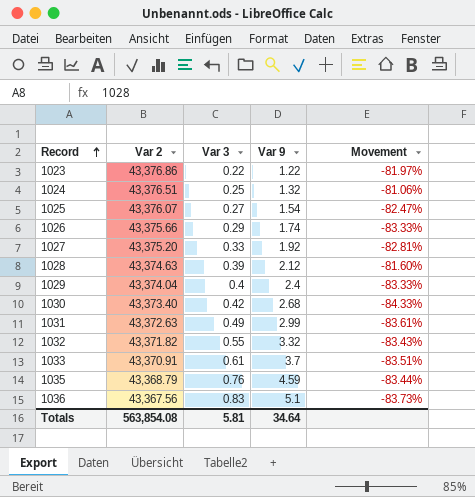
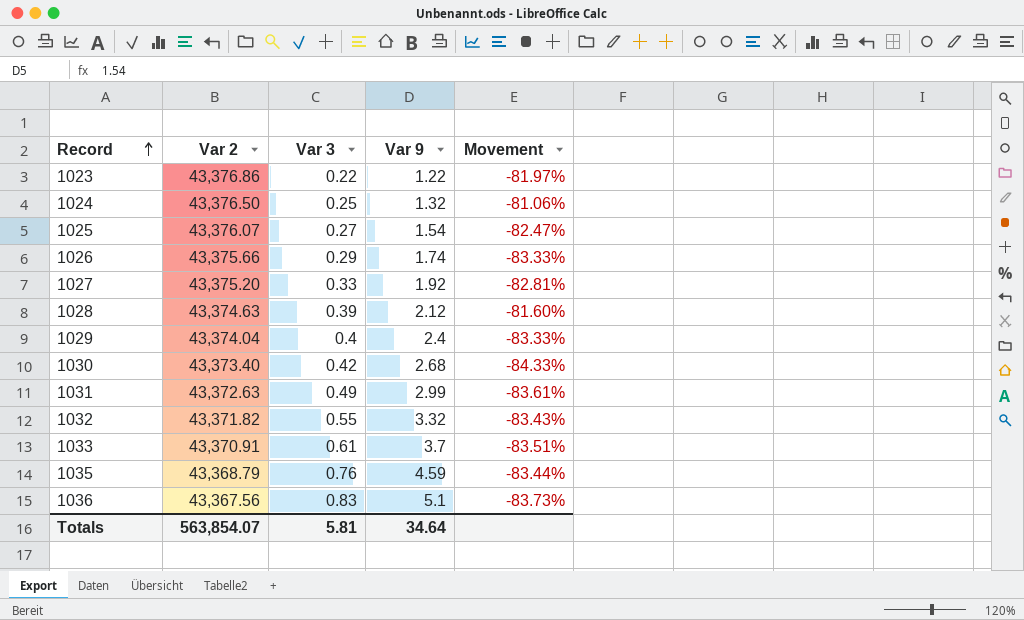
1024 | Var 2: 43,376.51 -> 43,376.50
Totals | Var 2: 563,854.08 -> 563,854.07

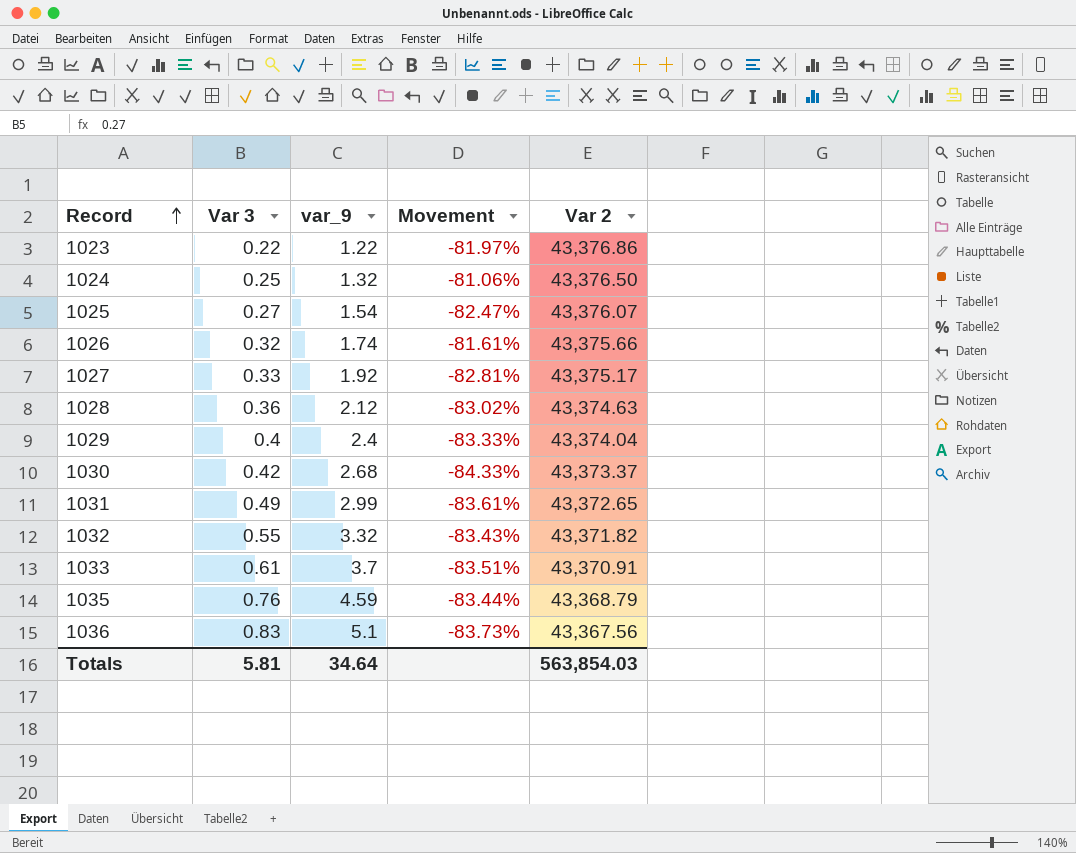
column name: Var 9 -> var_9
column Var 2 | position: 2 -> 5
1026 | Var 3: 0.29 -> 0.32
1026 | Movement: -83.33% -> -81.61%
1027 | Var 2: 43,375.20 -> 43,375.17
1028 | Var 3: 0.39 -> 0.36
1028 | Movement: -81.60% -> -83.02%
1030 | Var 2: 43,373.40 -> 43,373.37
1031 | Var 2: 43,372.63 -> 43,372.65
Totals | Var 2: 563,854.07 -> 563,854.03

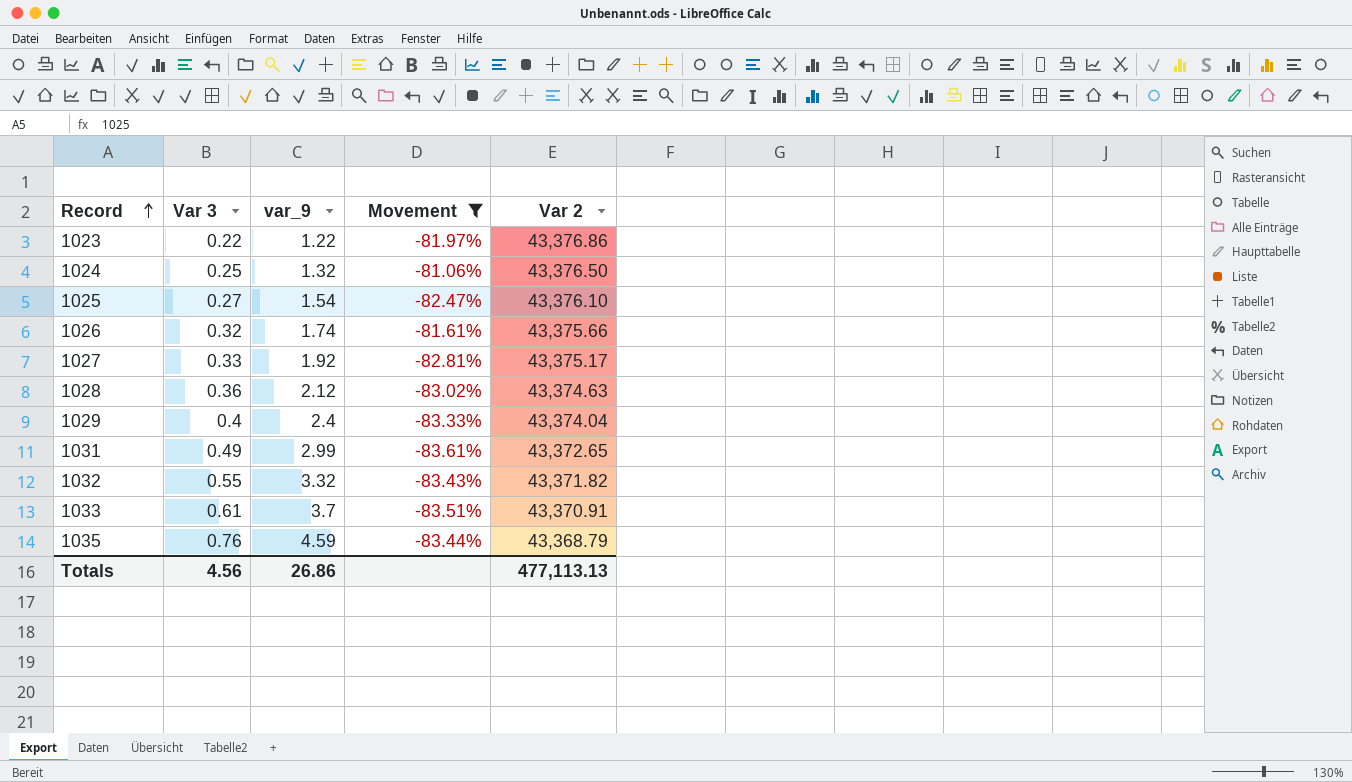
filter: none -> Movement >= -83.61%
1025 | Var 2: 43,376.07 -> 43,376.10
Totals | Var 3: 5.81 -> 4.56
Totals | var_9: 34.64 -> 26.86
Totals | Var 2: 563,854.03 -> 477,113.13

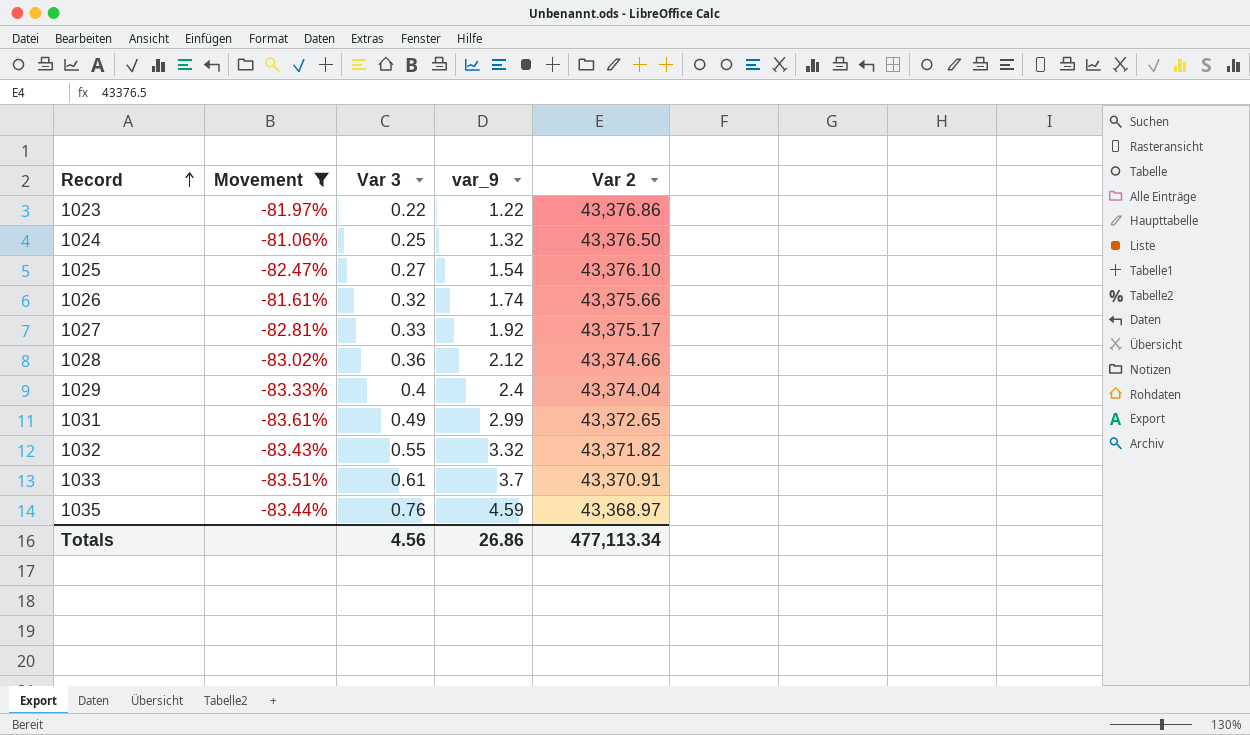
column Movement | position: 4 -> 2
1028 | Var 2: 43,374.63 -> 43,374.66
1035 | Var 2: 43,368.79 -> 43,368.97
Totals | Var 2: 477,113.13 -> 477,113.34

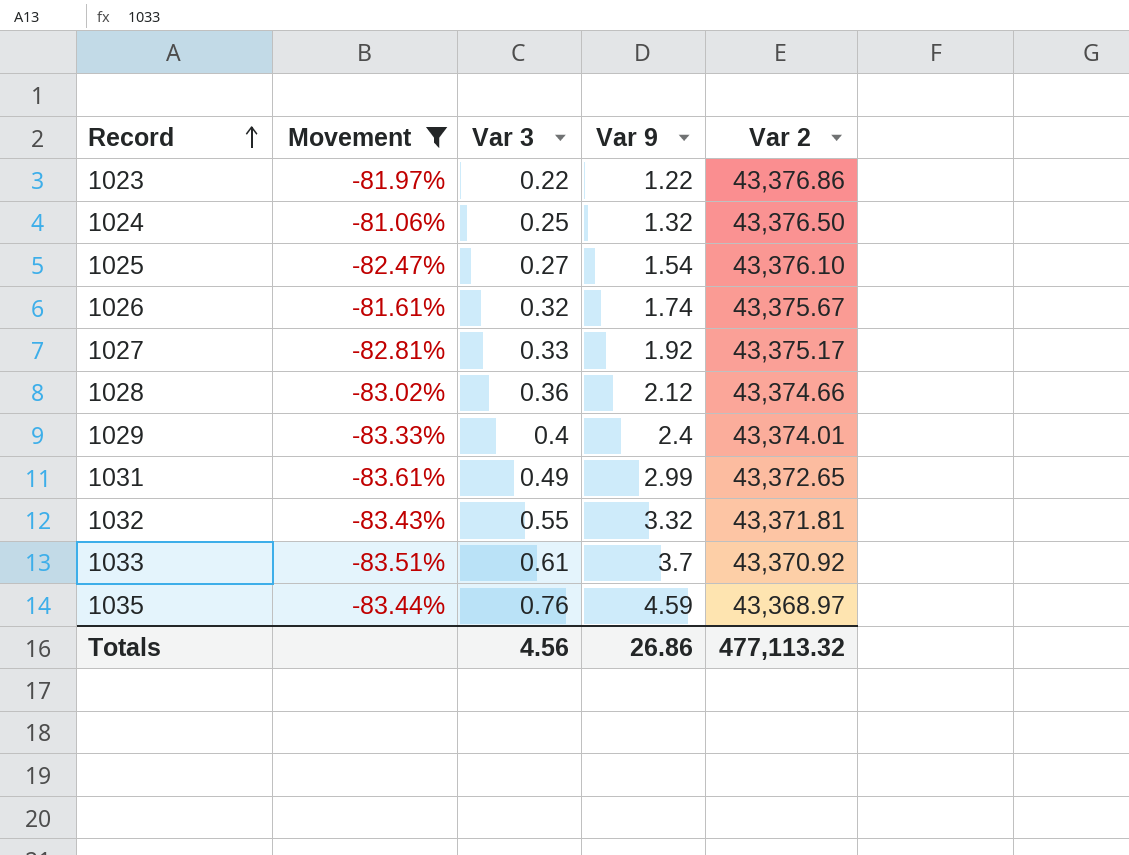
column name: var_9 -> Var 9
1026 | Var 2: 43,375.66 -> 43,375.67
1029 | Var 2: 43,374.04 -> 43,374.01
1032 | Var 2: 43,371.82 -> 43,371.81
1033 | Var 2: 43,370.91 -> 43,370.92
Totals | Var 2: 477,113.34 -> 477,113.32

